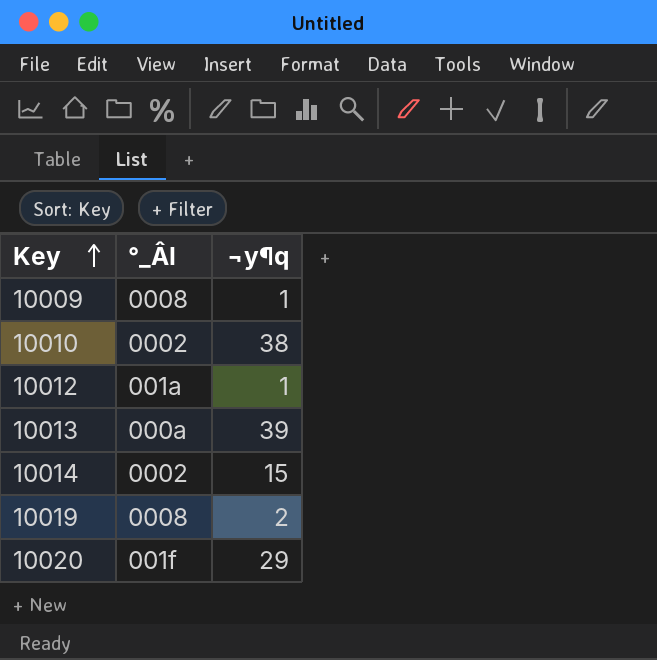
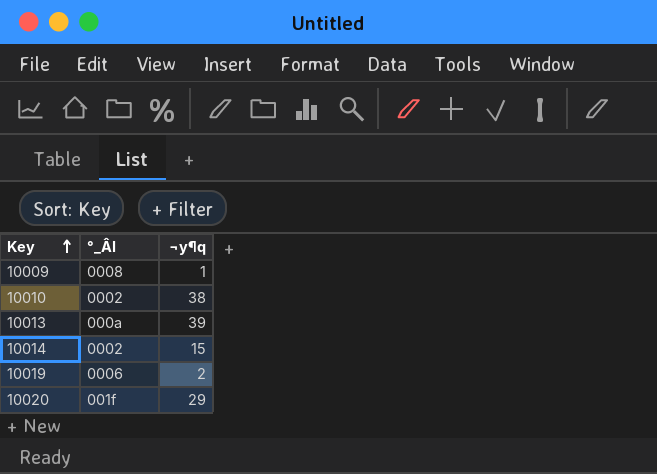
row 10012: 001a | 1 -> none
10019 | °_ÂI: 0008 -> 0006

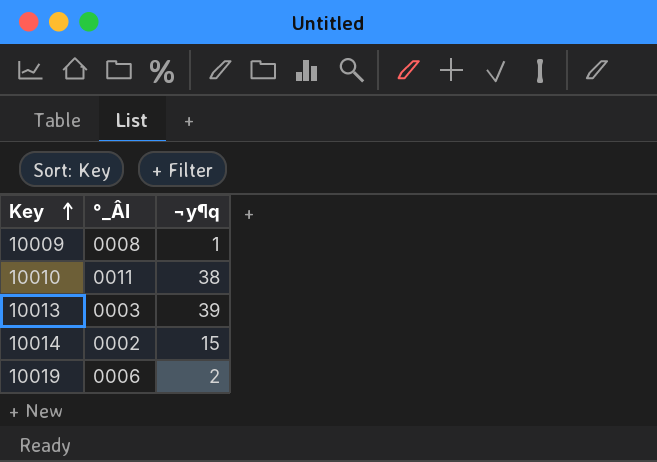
row 10020: 001f | 29 -> none
10010 | °_ÂI: 0002 -> 0011
10013 | °_ÂI: 000a -> 0003

